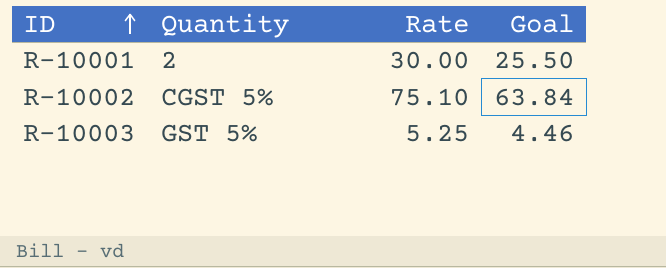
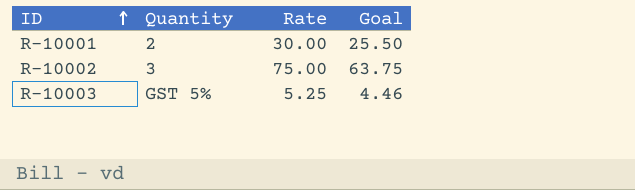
R-10002 | Quantity: CGST 5% -> 3
R-10002 | Rate: 75.10 -> 75.00
R-10002 | Goal: 63.84 -> 63.75

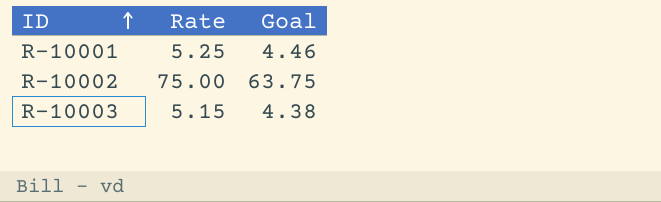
column Quantity | position: 2 -> none
R-10001 | Rate: 30.00 -> 5.25
R-10001 | Goal: 25.50 -> 4.46
R-10003 | Rate: 5.25 -> 5.15
R-10003 | Goal: 4.46 -> 4.38

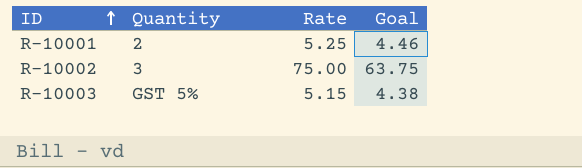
column Quantity | position: none -> 2

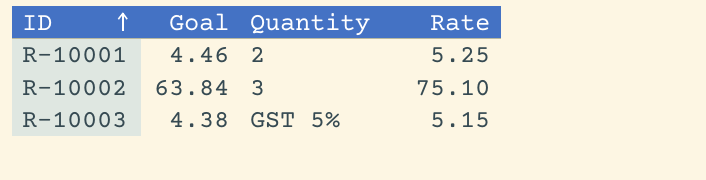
column Goal | position: 4 -> 2
R-10002 | Goal: 63.75 -> 63.84
R-10002 | Rate: 75.00 -> 75.10

